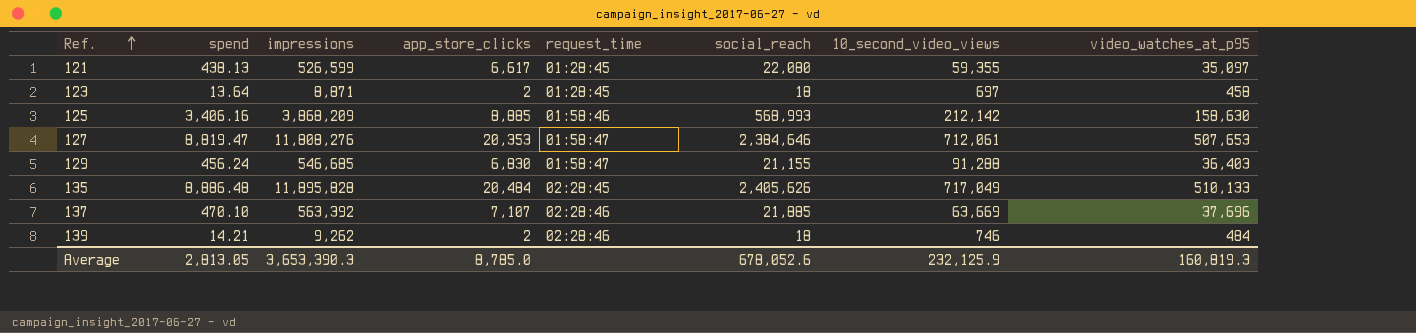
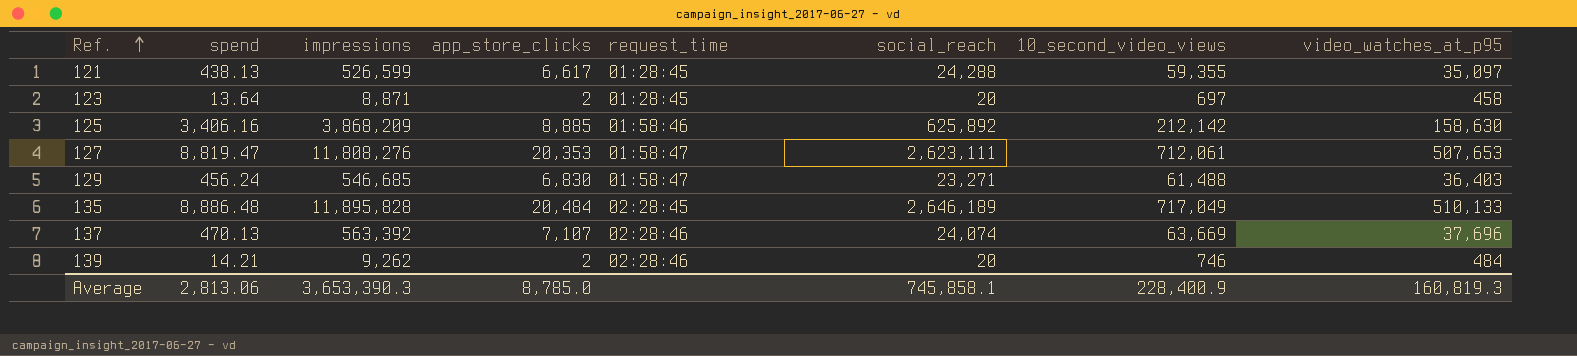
121 | social_reach: 22,080 -> 24,288
123 | social_reach: 18 -> 20
125 | social_reach: 568,993 -> 625,892
127 | social_reach: 2,384,646 -> 2,623,111
129 | social_reach: 21,155 -> 23,271
129 | 10_second_video_views: 91,288 -> 61,488
135 | social_reach: 2,405,626 -> 2,646,189
137 | spend: 470.10 -> 470.13
137 | social_reach: 21,885 -> 24,074
139 | social_reach: 18 -> 20
Average | spend: 2,813.05 -> 2,813.06
Average | social_reach: 678,052.6 -> 745,858.1
Average | 10_second_video_views: 232,125.9 -> 228,400.9

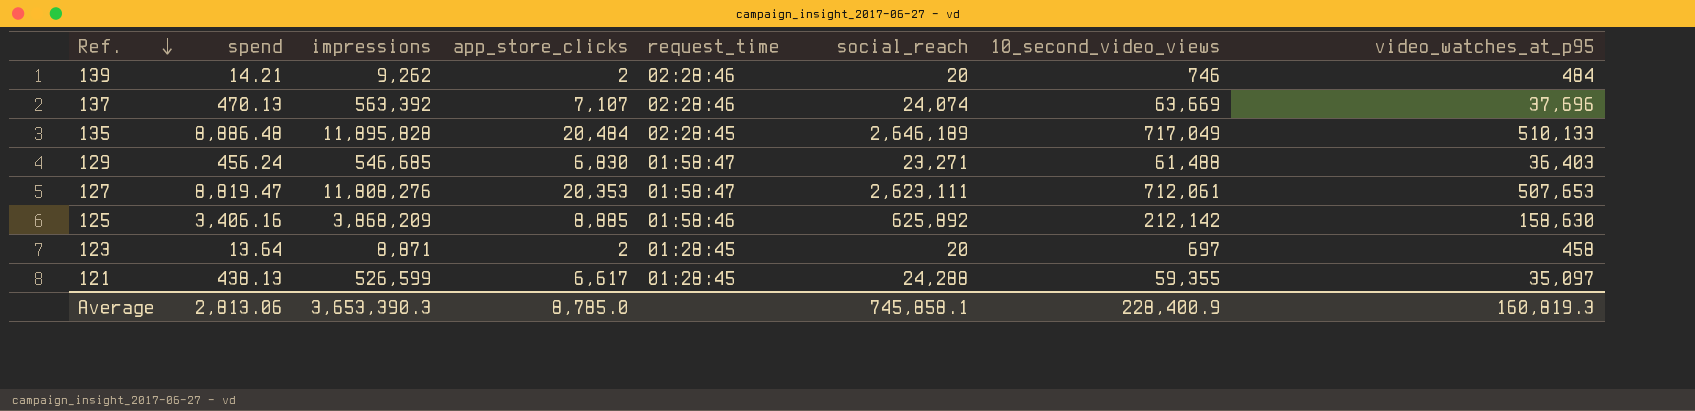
row order: Ref. ascending -> Ref. descending

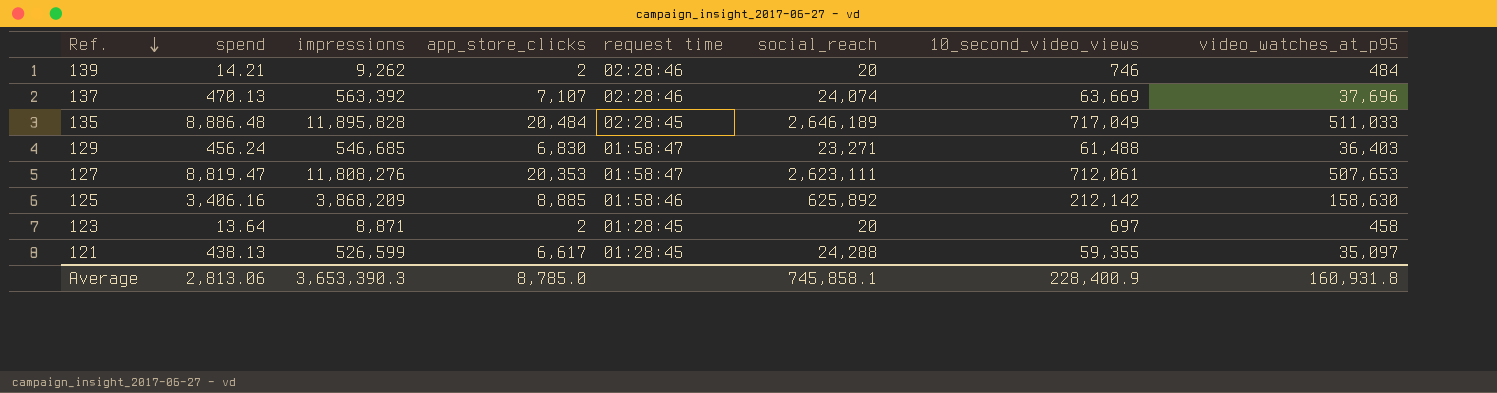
column name: request_time -> request time
135 | video_watches_at_p95: 510,133 -> 511,033
Average | video_watches_at_p95: 160,819.3 -> 160,931.8

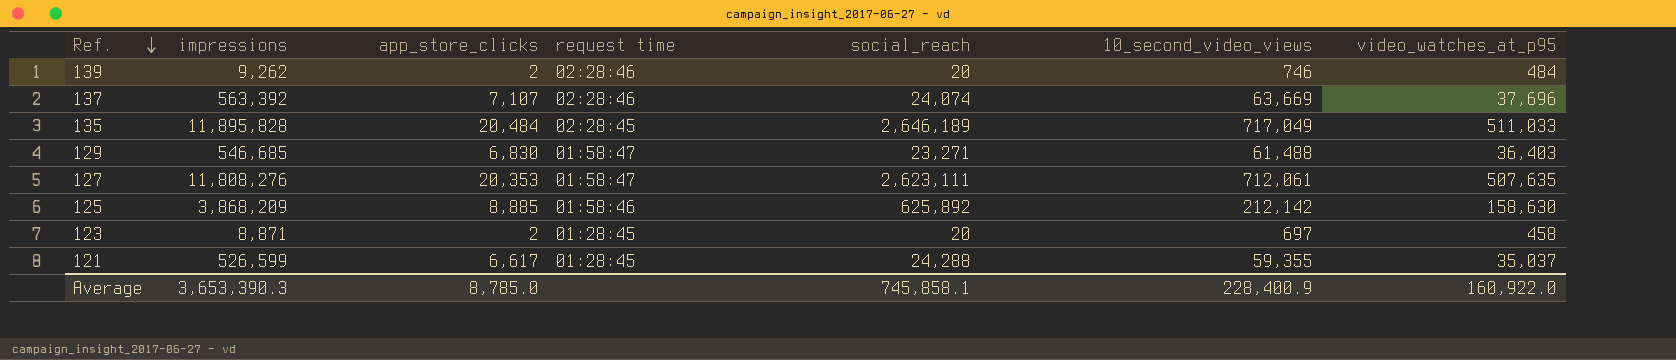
column spend | position: 2 -> none
127 | video_watches_at_p95: 507,653 -> 507,635
121 | video_watches_at_p95: 35,097 -> 35,037
Average | video_watches_at_p95: 160,931.8 -> 160,922.0

